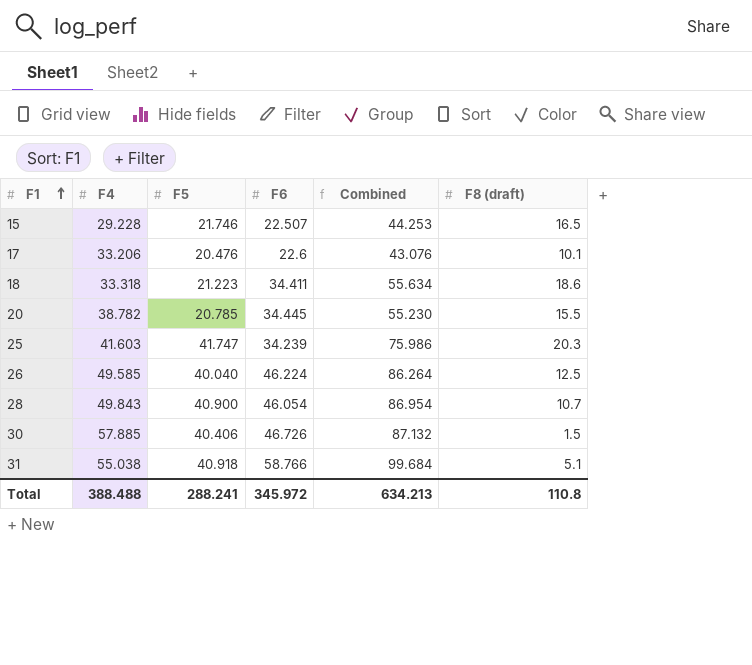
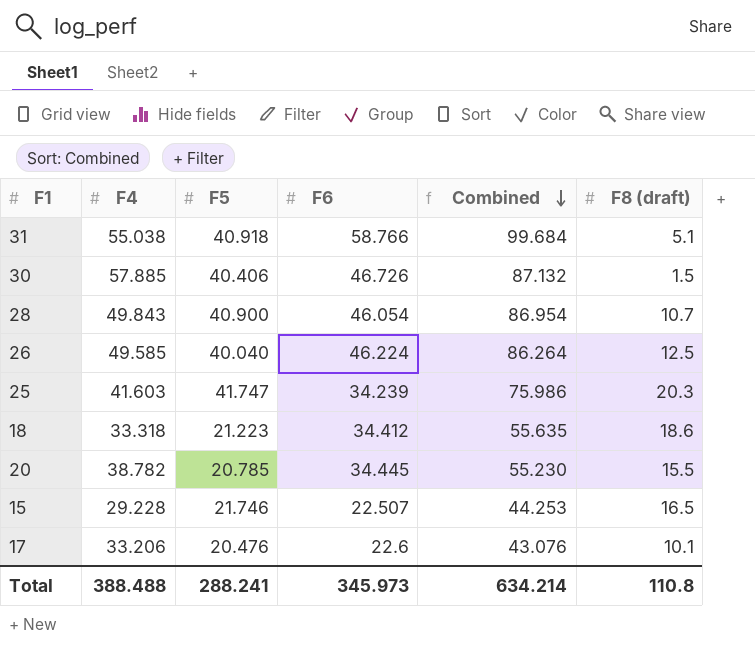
row order: F1 ascending -> Combined descending
18 | F6: 34.411 -> 34.412
18 | Combined: 55.634 -> 55.635
Total | F6: 345.972 -> 345.973
Total | Combined: 634.213 -> 634.214

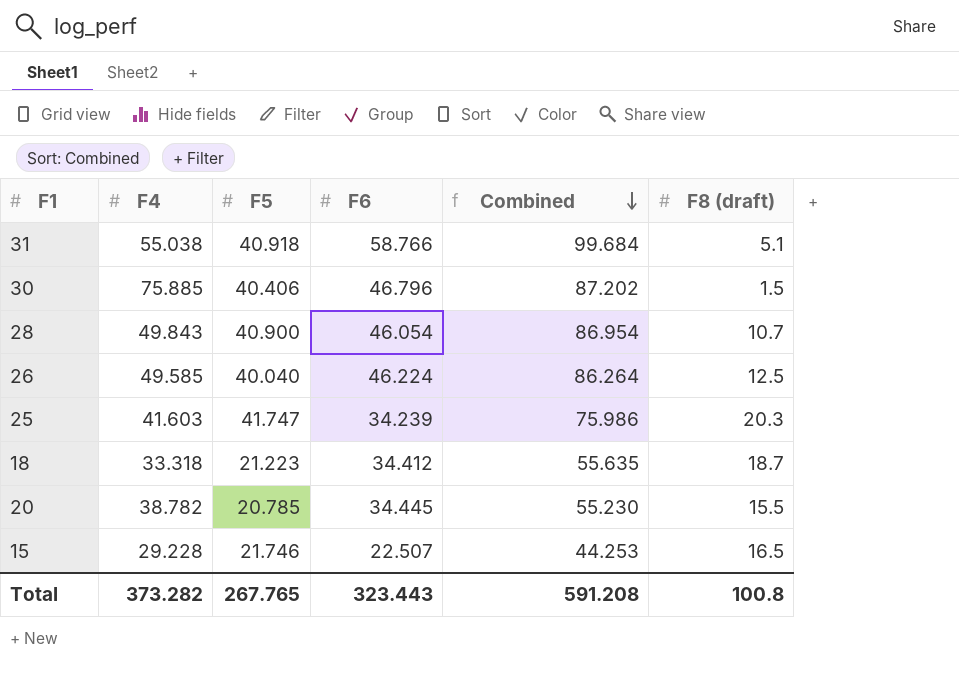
row 17: 33.206 | 20.476 | 22.6 | 43.076 | 10.1 -> none
30 | F4: 57.885 -> 75.885
30 | F6: 46.726 -> 46.796
30 | Combined: 87.132 -> 87.202
18 | F8 (draft): 18.6 -> 18.7
Total | F4: 388.488 -> 373.282
Total | F5: 288.241 -> 267.765
Total | F6: 345.973 -> 323.443
Total | Combined: 634.214 -> 591.208
Total | F8 (draft): 110.8 -> 100.8

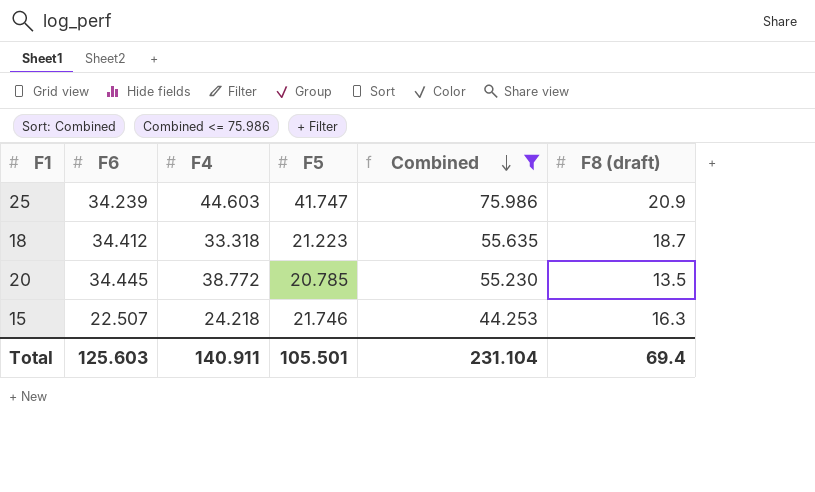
filter: none -> Combined <= 75.986
column F6 | position: 4 -> 2
25 | F4: 41.603 -> 44.603
25 | F8 (draft): 20.3 -> 20.9
20 | F4: 38.782 -> 38.772
20 | F8 (draft): 15.5 -> 13.5
15 | F4: 29.228 -> 24.218
15 | F8 (draft): 16.5 -> 16.3
Total | F6: 323.443 -> 125.603
Total | F4: 373.282 -> 140.911
Total | F5: 267.765 -> 105.501
Total | Combined: 591.208 -> 231.104
Total | F8 (draft): 100.8 -> 69.4

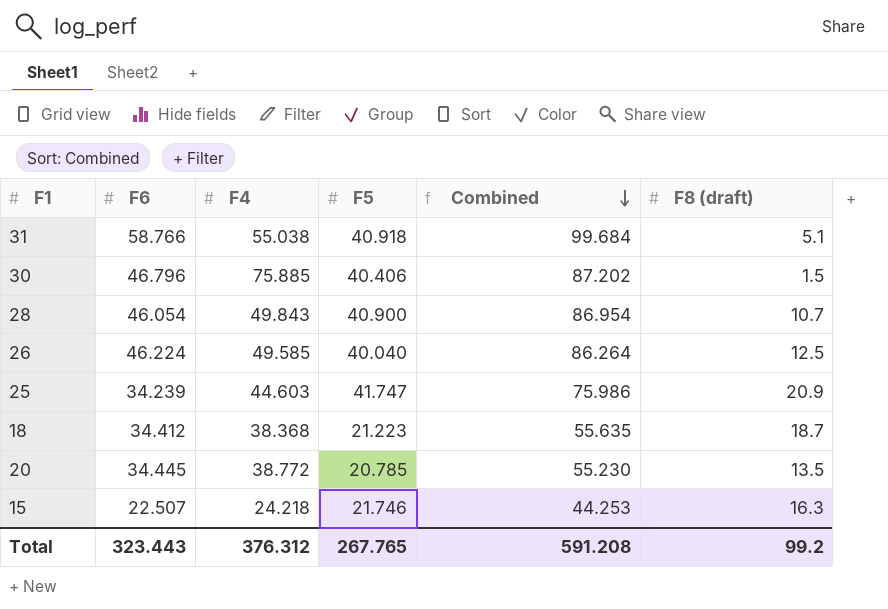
filter: Combined <= 75.986 -> none
18 | F4: 33.318 -> 38.368
Total | F6: 125.603 -> 323.443
Total | F4: 140.911 -> 376.312
Total | F5: 105.501 -> 267.765
Total | Combined: 231.104 -> 591.208
Total | F8 (draft): 69.4 -> 99.2

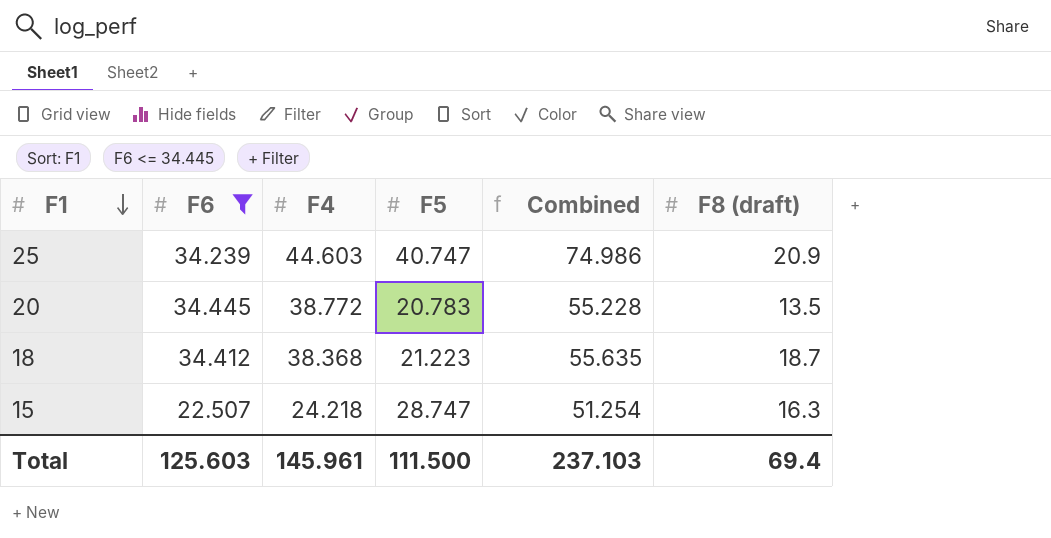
filter: none -> F6 <= 34.445
row order: Combined descending -> F1 descending
25 | F5: 41.747 -> 40.747
25 | Combined: 75.986 -> 74.986
20 | F5: 20.785 -> 20.783
20 | Combined: 55.230 -> 55.228
15 | F5: 21.746 -> 28.747
15 | Combined: 44.253 -> 51.254
Total | F6: 323.443 -> 125.603
Total | F4: 376.312 -> 145.961
Total | F5: 267.765 -> 111.500
Total | Combined: 591.208 -> 237.103
Total | F8 (draft): 99.2 -> 69.4

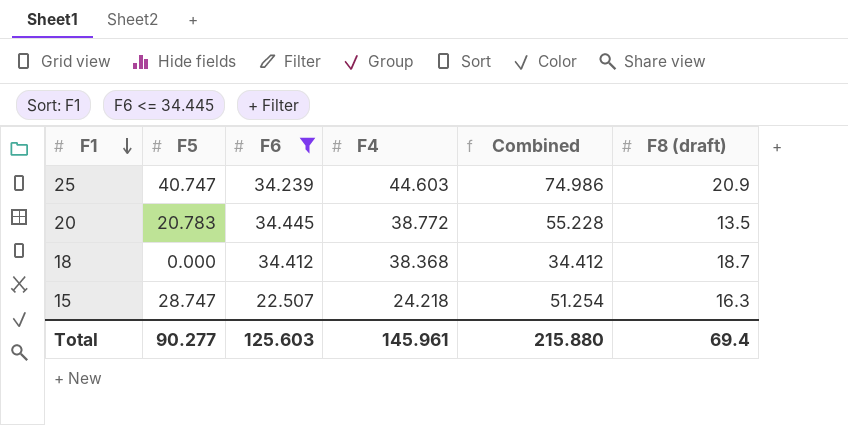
column F5 | position: 4 -> 2
18 | F5: 21.223 -> 0.000
18 | Combined: 55.635 -> 34.412
Total | F5: 111.500 -> 90.277
Total | Combined: 237.103 -> 215.880

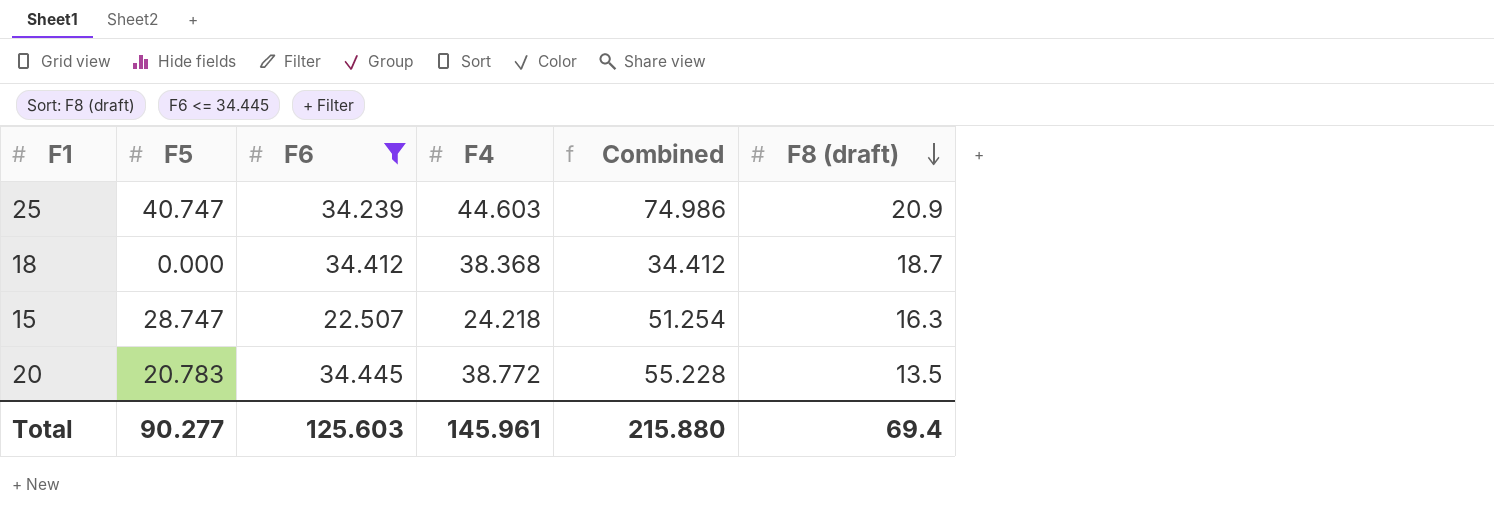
row order: F1 descending -> F8 (draft) descending

